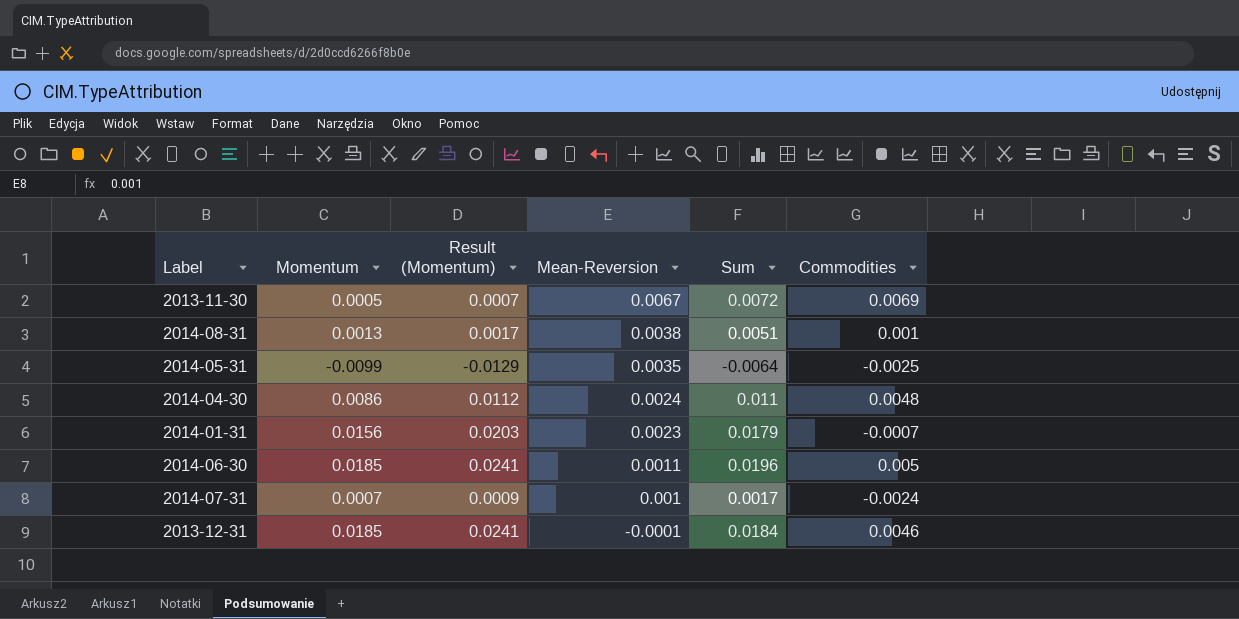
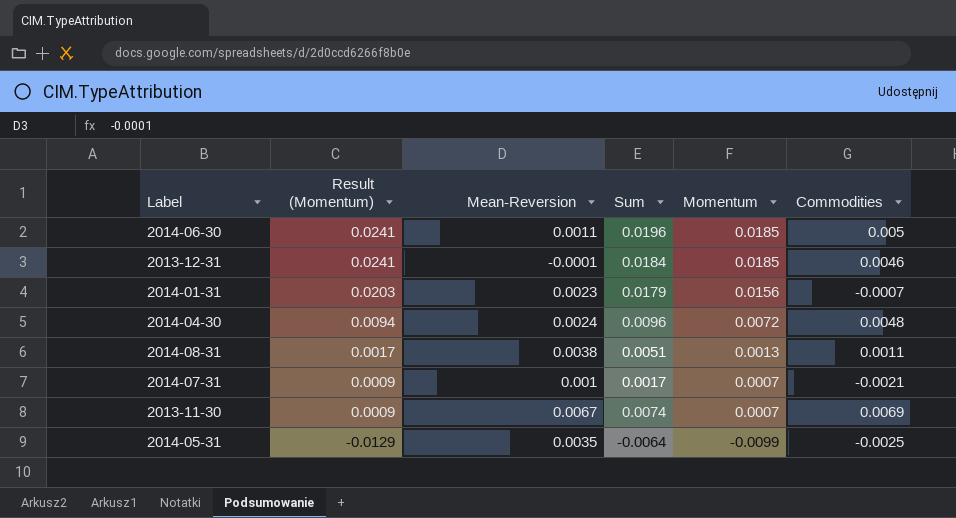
row order: Mean-Reversion descending -> Result (Momentum) descending
column Momentum | position: 2 -> 5
2014-04-30 | Result (Momentum): 0.0112 -> 0.0094
2014-04-30 | Sum: 0.011 -> 0.0096
2014-04-30 | Momentum: 0.0086 -> 0.0072
2014-08-31 | Commodities: 0.001 -> 0.0011
2014-07-31 | Commodities: -0.0024 -> -0.0021
2013-11-30 | Result (Momentum): 0.0007 -> 0.0009
2013-11-30 | Sum: 0.0072 -> 0.0074
2013-11-30 | Momentum: 0.0005 -> 0.0007

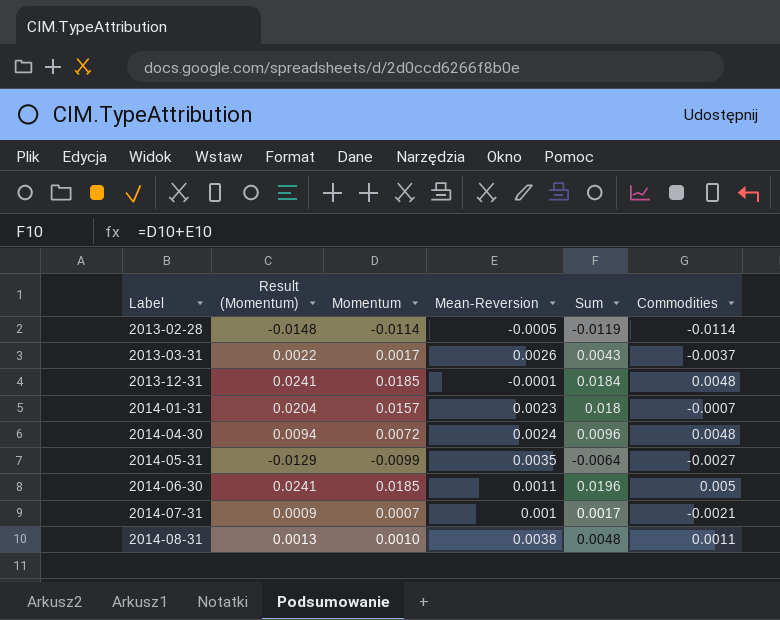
row order: Result (Momentum) descending -> Label ascending
column Momentum | position: 5 -> 3
row 2013-11-30: 0.0009 | 0.0067 | 0.0074 | 0.0007 | 0.0069 -> none
row 2013-02-28: none -> -0.0148 | -0.0114 | -0.0005 | -0.0119 | -0.0114
row 2013-03-31: none -> 0.0022 | 0.0017 | 0.0026 | 0.0043 | -0.0037
2013-12-31 | Commodities: 0.0046 -> 0.0048
2014-01-31 | Result (Momentum): 0.0203 -> 0.0204
2014-01-31 | Momentum: 0.0156 -> 0.0157
2014-01-31 | Sum: 0.0179 -> 0.018
2014-05-31 | Commodities: -0.0025 -> -0.0027
2014-08-31 | Result (Momentum): 0.0017 -> 0.0013
2014-08-31 | Momentum: 0.0013 -> 0.0010
2014-08-31 | Sum: 0.0051 -> 0.0048

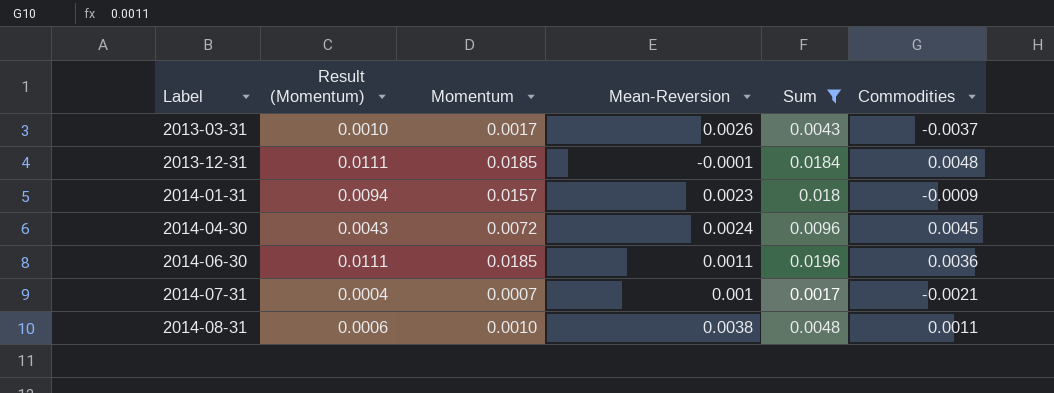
filter: none -> Sum >= 0.0017
column Result (Momentum) | formula: [Momentum] * 1.3 -> [Momentum] * 0.6
2014-01-31 | Commodities: -0.0007 -> -0.0009
2014-04-30 | Commodities: 0.0048 -> 0.0045
2014-06-30 | Commodities: 0.005 -> 0.0036

